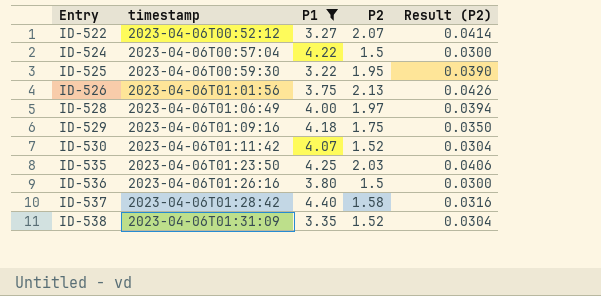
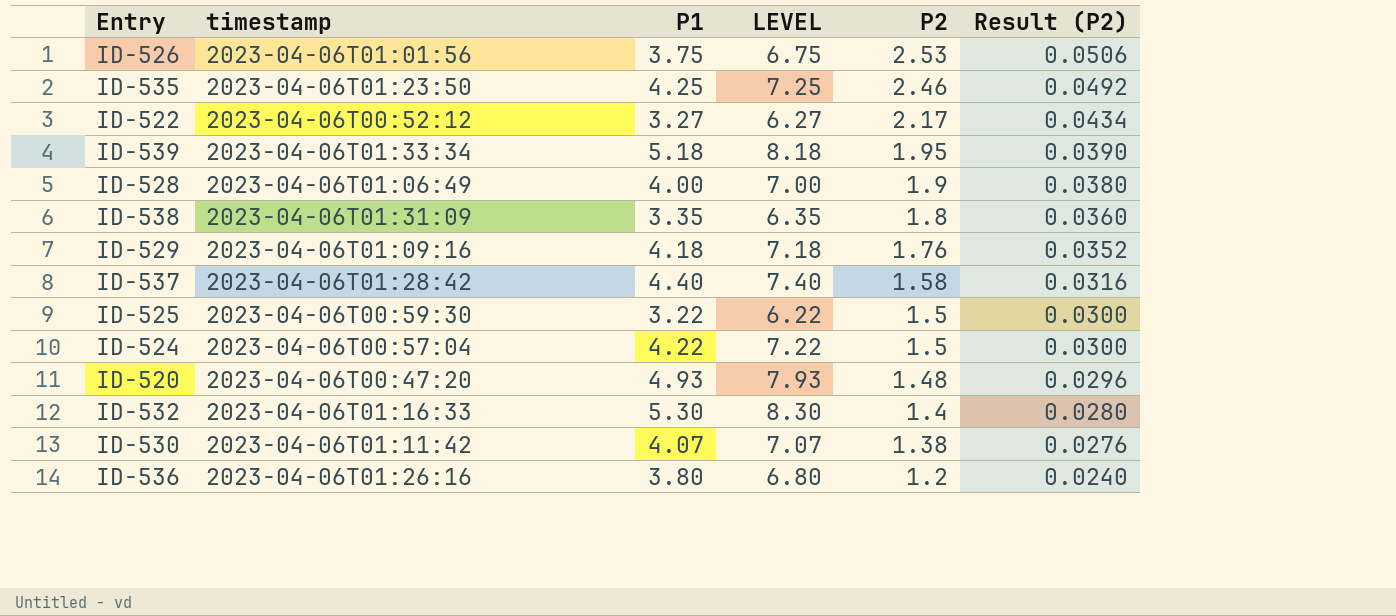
filter: P1 <= 4.40 -> none
row order: Entry ascending -> P2 descending
column LEVEL | formula: none -> [P1] + 3
ID-526 | P2: 2.13 -> 2.53
ID-526 | Result (P2): 0.0426 -> 0.0506
ID-535 | P2: 2.03 -> 2.46
ID-535 | Result (P2): 0.0406 -> 0.0492
ID-522 | P2: 2.07 -> 2.17
ID-522 | Result (P2): 0.0414 -> 0.0434
ID-528 | P2: 1.97 -> 1.9
ID-528 | Result (P2): 0.0394 -> 0.0380
ID-538 | P2: 1.52 -> 1.8
ID-538 | Result (P2): 0.0304 -> 0.0360
ID-529 | P2: 1.75 -> 1.76
ID-529 | Result (P2): 0.0350 -> 0.0352
ID-525 | P2: 1.95 -> 1.5
ID-525 | Result (P2): 0.0390 -> 0.0300
ID-530 | P2: 1.52 -> 1.38
ID-530 | Result (P2): 0.0304 -> 0.0276
ID-536 | P2: 1.5 -> 1.2
ID-536 | Result (P2): 0.0300 -> 0.0240

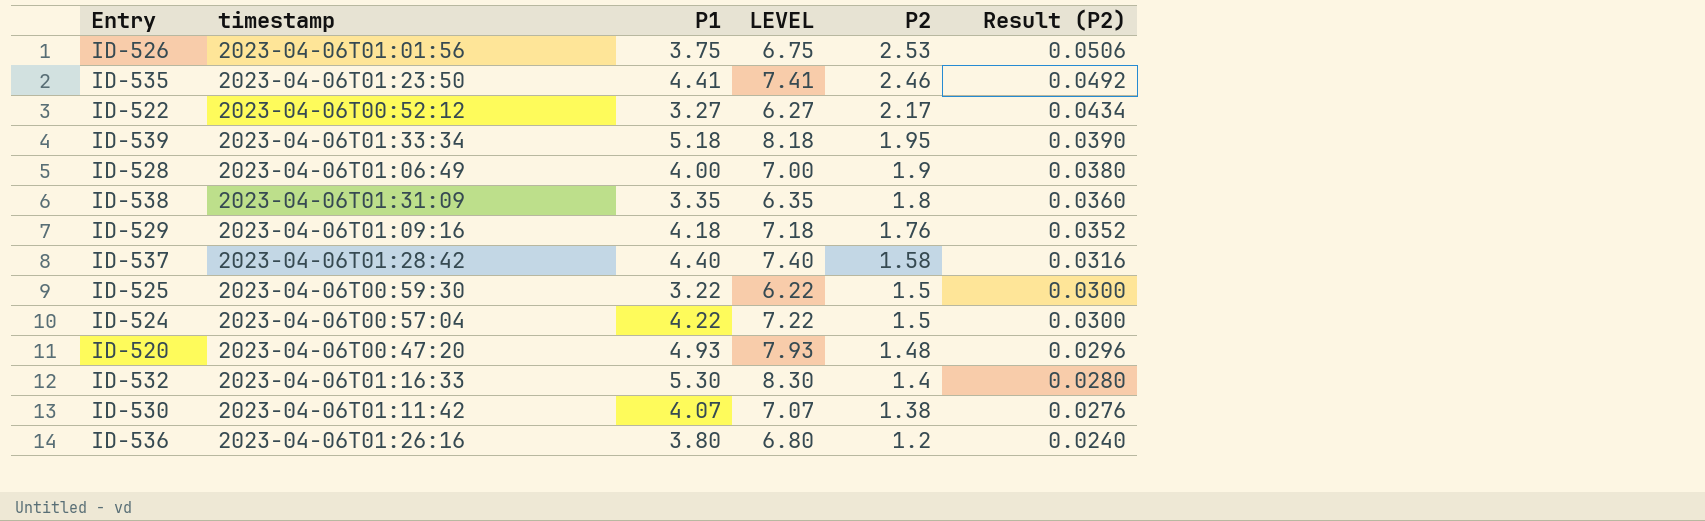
ID-535 | P1: 4.25 -> 4.41
ID-535 | LEVEL: 7.25 -> 7.41

